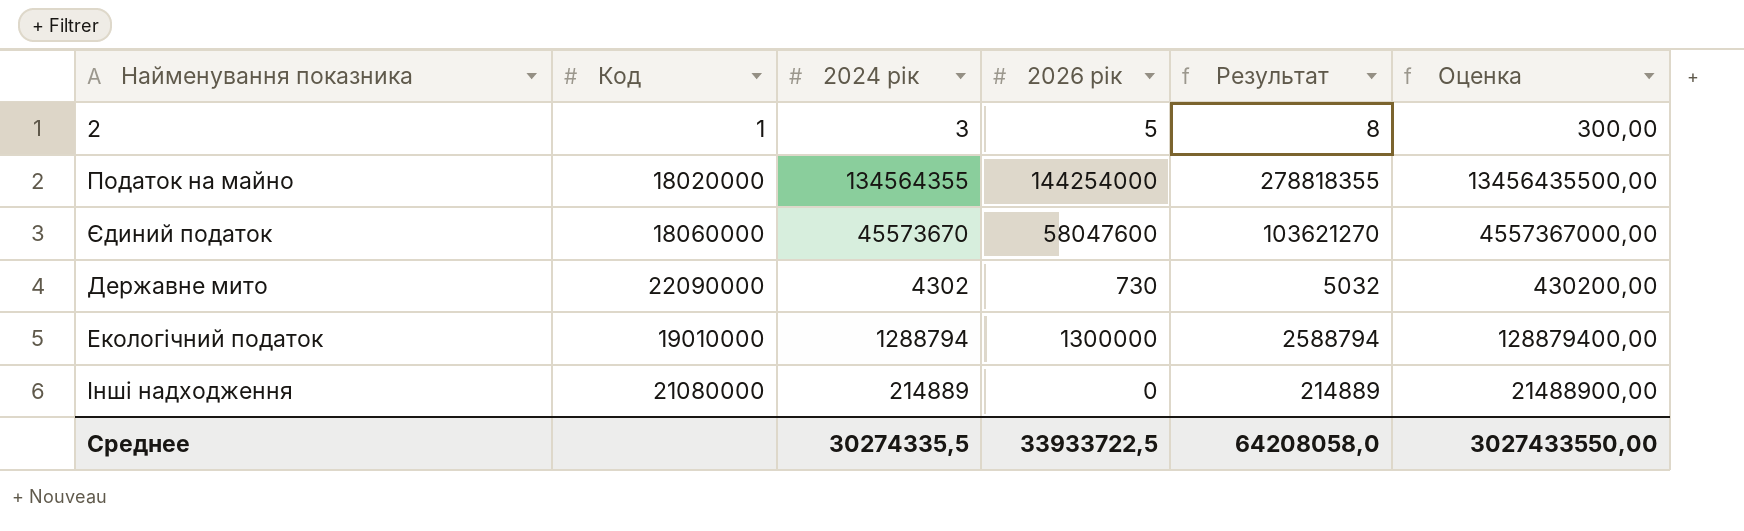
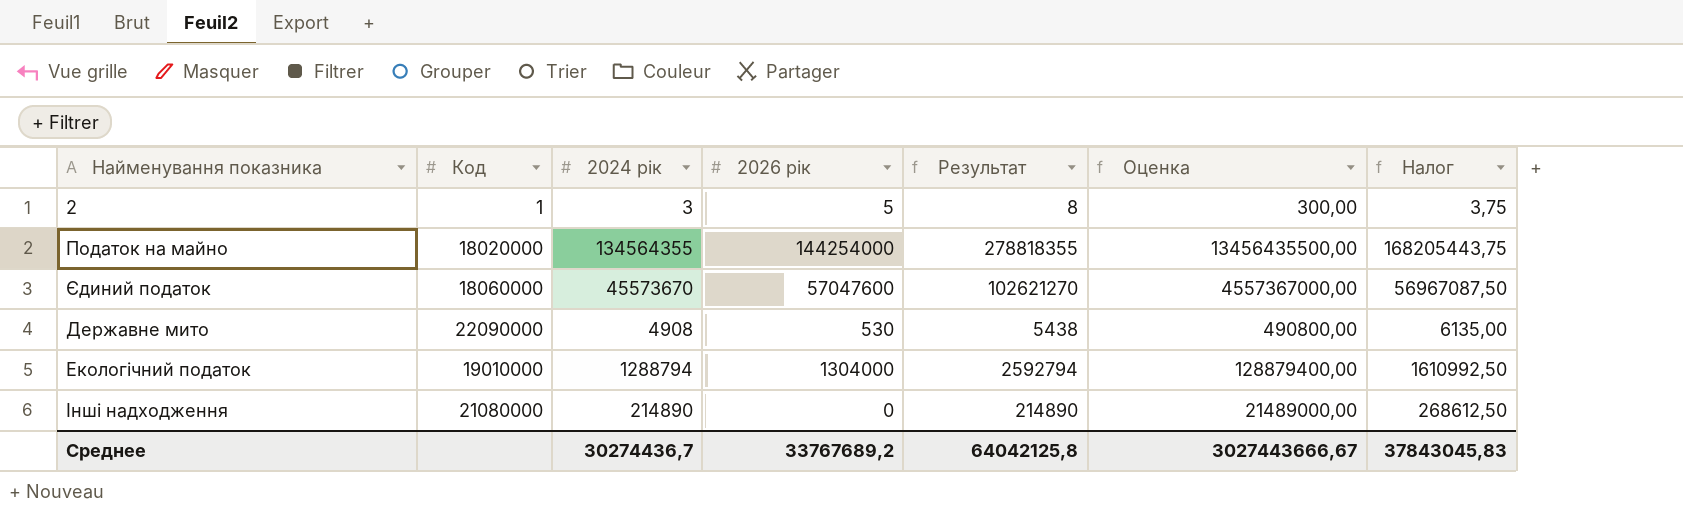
column Налог | formula: none -> [2024 рік] * 1,25
Єдиний податок | 2026 рік: 58047600 -> 57047600
Єдиний податок | Результат: 103621270 -> 102621270
Державне мито | 2024 рік: 4302 -> 4908
Державне мито | 2026 рік: 730 -> 530
Державне мито | Результат: 5032 -> 5438
Державне мито | Оценка: 430200,00 -> 490800,00
Екологічний податок | 2026 рік: 1300000 -> 1304000
Екологічний податок | Результат: 2588794 -> 2592794
Інші надходження | 2024 рік: 214889 -> 214890
Інші надходження | Результат: 214889 -> 214890
Інші надходження | Оценка: 21488900,00 -> 21489000,00
Среднее | 2024 рік: 30274335,5 -> 30274436,7
Среднее | 2026 рік: 33933722,5 -> 33767689,2
Среднее | Результат: 64208058,0 -> 64042125,8
Среднее | Оценка: 3027433550,00 -> 3027443666,67

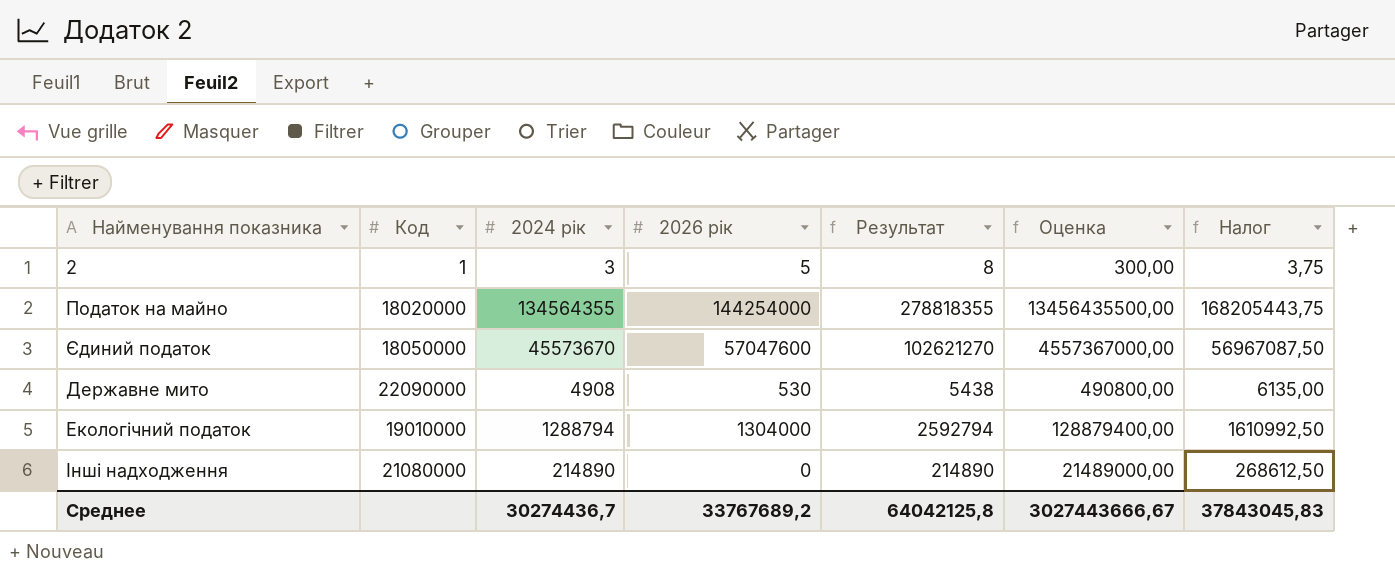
Єдиний податок | Код: 18060000 -> 18050000

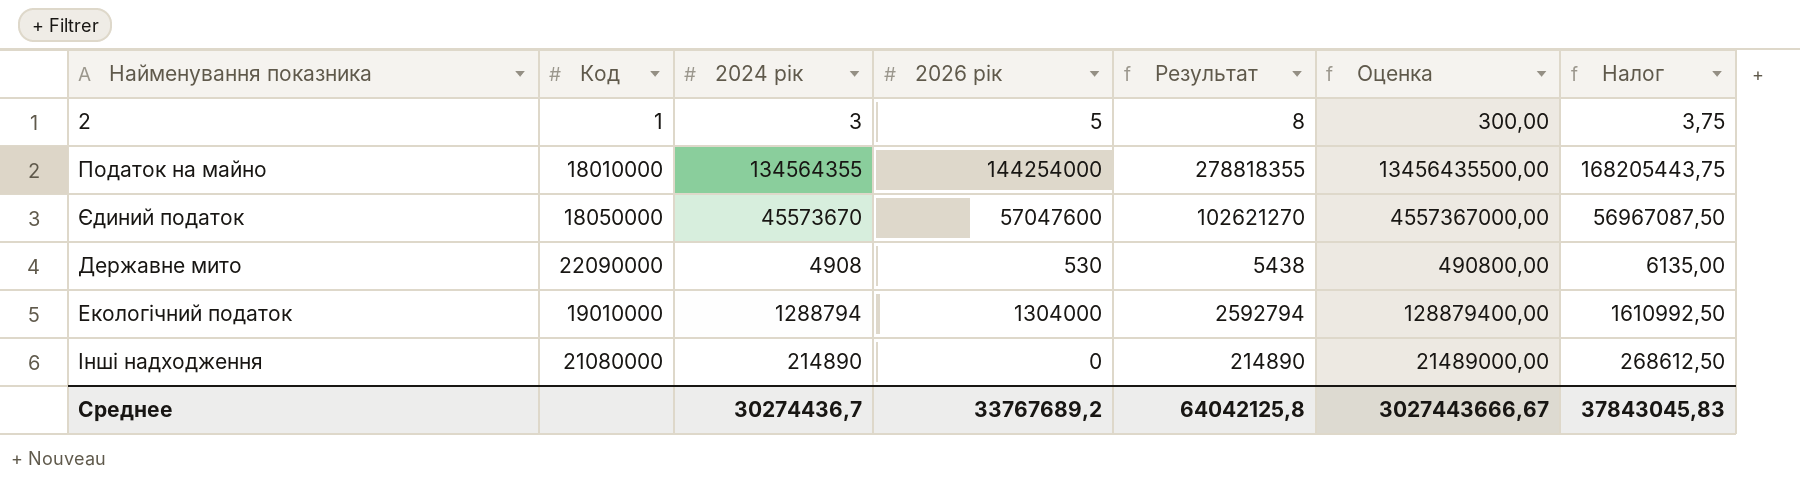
Податок на майно | Код: 18020000 -> 18010000

